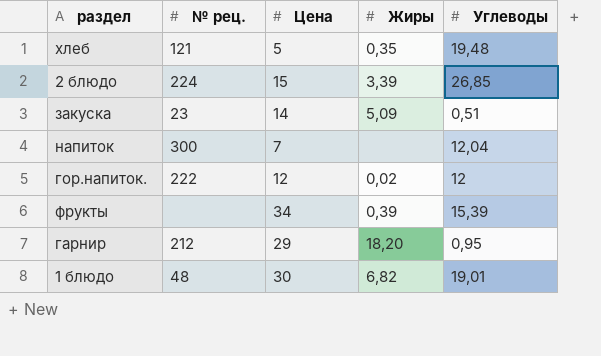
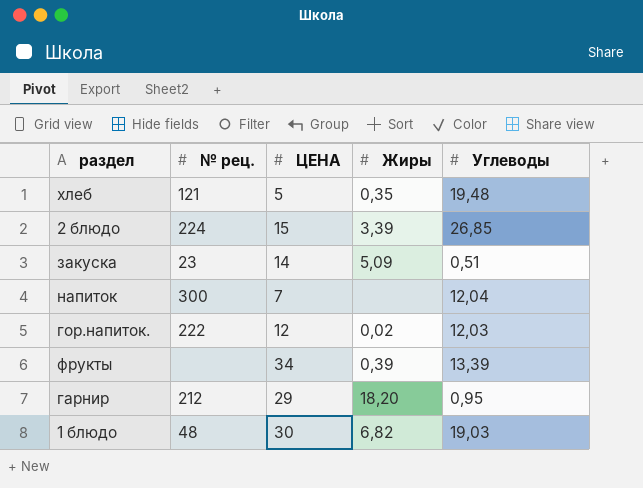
column name: Цена -> ЦЕНА
гор.напиток. | Углеводы: 12 -> 12,03
фрукты | Углеводы: 15,39 -> 13,39
1 блюдо | Углеводы: 19,01 -> 19,03

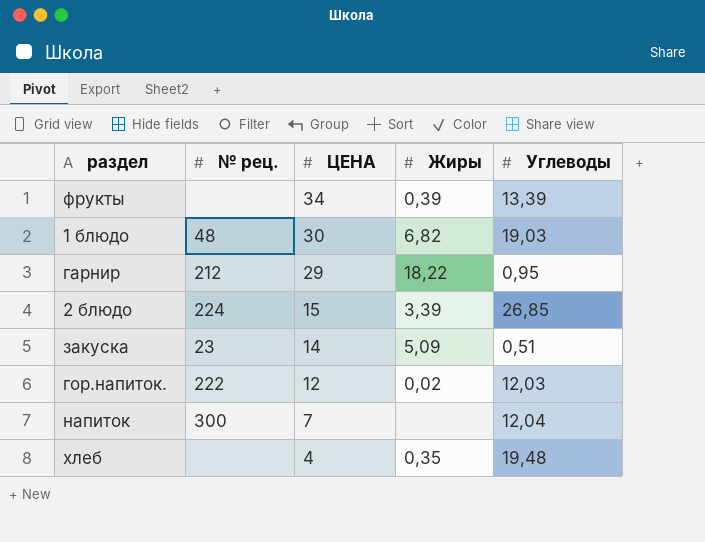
row order: none -> ЦЕНА descending
гарнир | Жиры: 18,20 -> 18,22
хлеб | № рец.: 121 -> none
хлеб | ЦЕНА: 5 -> 4

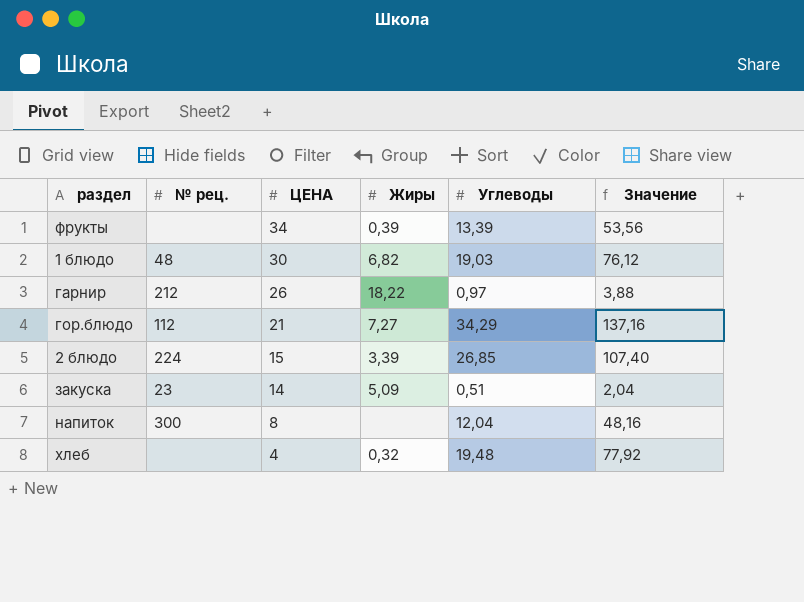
column Значение | formula: none -> [Углеводы] * 4
row гор.напиток.: 222 | 12 | 0,02 | 12,03 -> none
гарнир | ЦЕНА: 29 -> 26
гарнир | Углеводы: 0,95 -> 0,97
row гор.блюдо: none -> 112 | 21 | 7,27 | 34,29 | 137,16
напиток | ЦЕНА: 7 -> 8
хлеб | Жиры: 0,35 -> 0,32

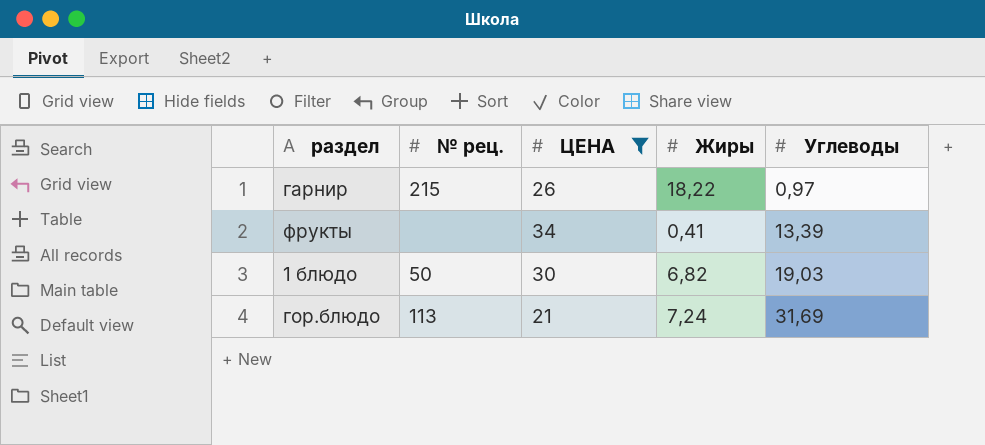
filter: none -> ЦЕНА >= 21
row order: ЦЕНА descending -> Углеводы ascending
column Значение | formula: [Углеводы] * 4 -> none
гарнир | № рец.: 212 -> 215
фрукты | Жиры: 0,39 -> 0,41
1 блюдо | № рец.: 48 -> 50
гор.блюдо | № рец.: 112 -> 113
гор.блюдо | Жиры: 7,27 -> 7,24
гор.блюдо | Углеводы: 34,29 -> 31,69

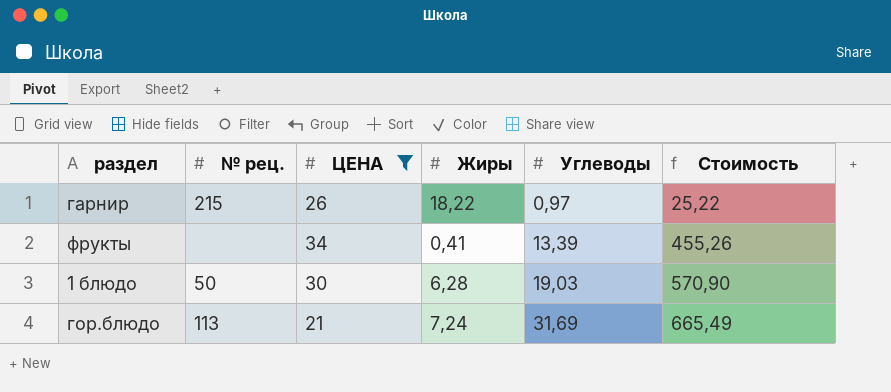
column Стоимость | formula: none -> [ЦЕНА] * [Углеводы]
1 блюдо | Жиры: 6,82 -> 6,28

